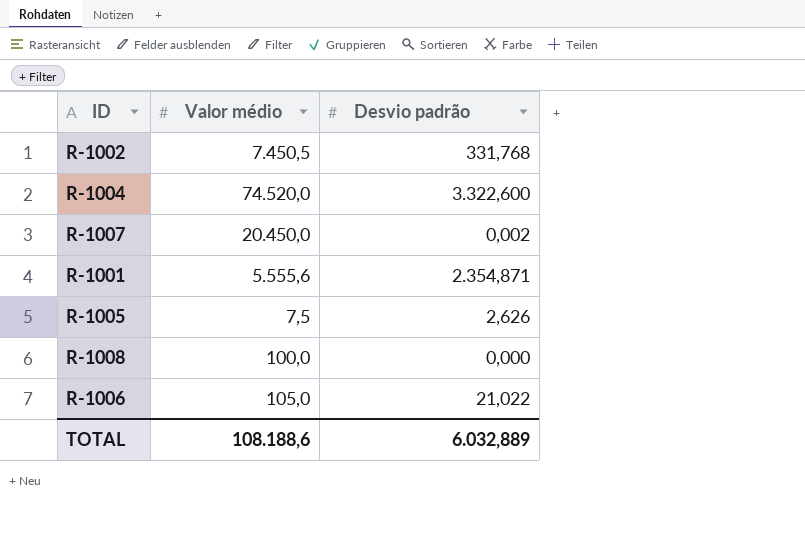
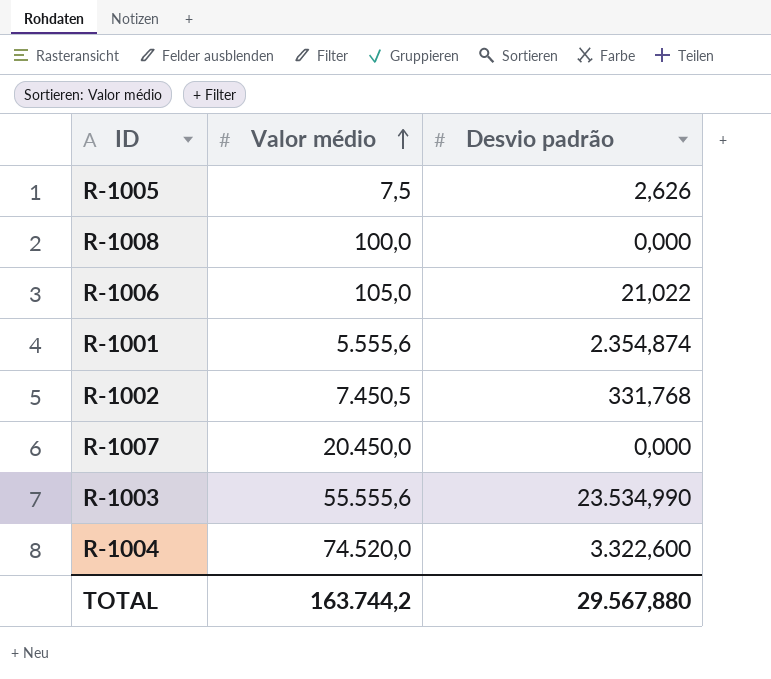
row order: none -> Valor médio ascending
R-1001 | Desvio padrão: 2.354,871 -> 2.354,874
R-1007 | Desvio padrão: 0,002 -> 0,000
row R-1003: none -> 55.555,6 | 23.534,990
TOTAL | Valor médio: 108.188,6 -> 163.744,2
TOTAL | Desvio padrão: 6.032,889 -> 29.567,880

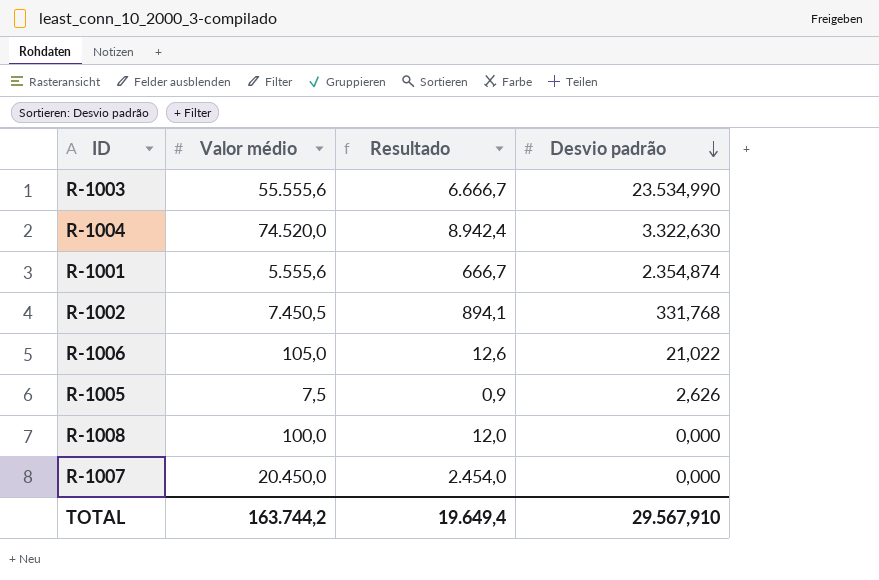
row order: Valor médio ascending -> Desvio padrão descending
column Resultado | formula: none -> [Valor médio] * 0,12
R-1004 | Desvio padrão: 3.322,600 -> 3.322,630
TOTAL | Desvio padrão: 29.567,880 -> 29.567,910

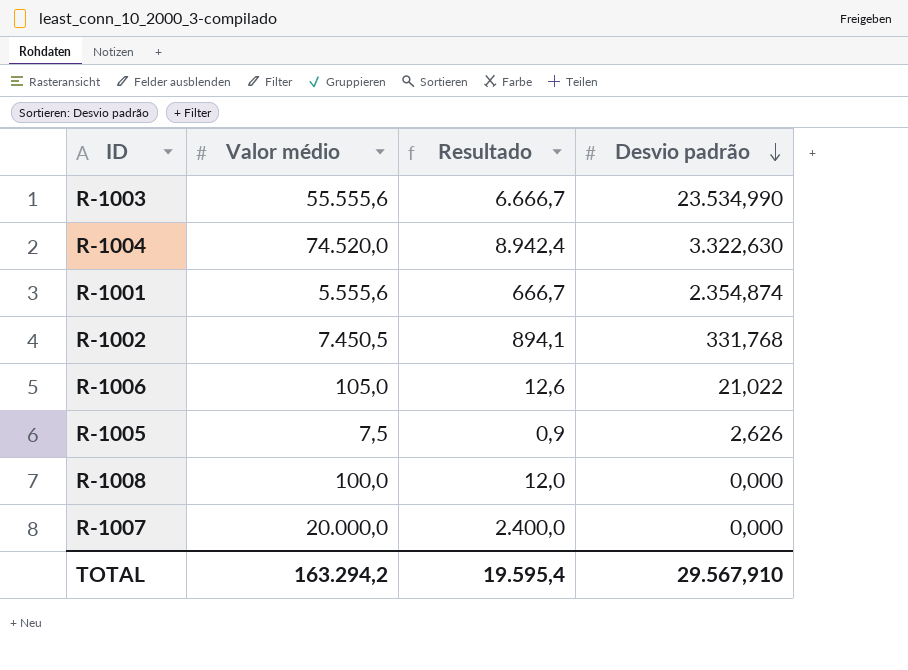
R-1007 | Valor médio: 20.450,0 -> 20.000,0
R-1007 | Resultado: 2.454,0 -> 2.400,0
TOTAL | Valor médio: 163.744,2 -> 163.294,2
TOTAL | Resultado: 19.649,4 -> 19.595,4

